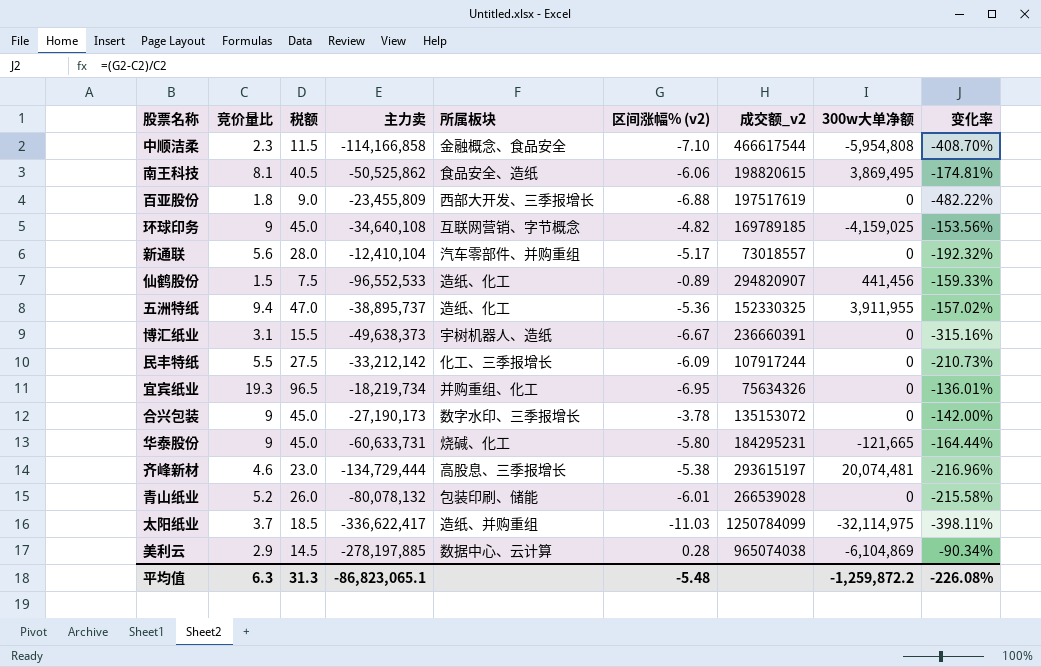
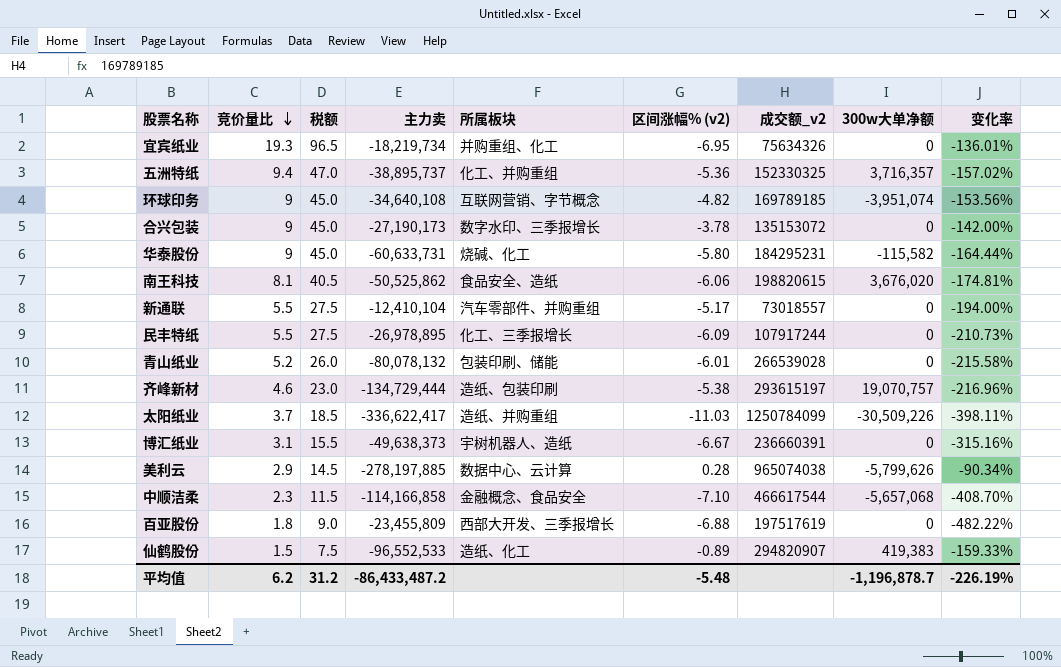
row order: none -> 竞价量比 descending
五洲特纸 | 所属板块: 造纸、化工 -> 化工、并购重组
五洲特纸 | 300w大单净额: 3,911,955 -> 3,716,357
环球印务 | 300w大单净额: -4,159,025 -> -3,951,074
华泰股份 | 300w大单净额: -121,665 -> -115,582
南王科技 | 300w大单净额: 3,869,495 -> 3,676,020
新通联 | 竞价量比: 5.6 -> 5.5
新通联 | 税额: 28.0 -> 27.5
新通联 | 变化率: -192.32% -> -194.00%
民丰特纸 | 主力卖: -33,212,142 -> -26,978,895
齐峰新材 | 所属板块: 高股息、三季报增长 -> 造纸、包装印刷
齐峰新材 | 300w大单净额: 20,074,481 -> 19,070,757
太阳纸业 | 300w大单净额: -32,114,975 -> -30,509,226
美利云 | 300w大单净额: -6,104,869 -> -5,799,626
中顺洁柔 | 300w大单净额: -5,954,808 -> -5,657,068
仙鹤股份 | 300w大单净额: 441,456 -> 419,383
平均值 | 竞价量比: 6.3 -> 6.2
平均值 | 税额: 31.3 -> 31.2
平均值 | 主力卖: -86,823,065.1 -> -86,433,487.2
平均值 | 300w大单净额: -1,259,872.2 -> -1,196,878.7
平均值 | 变化率: -226.08% -> -226.19%

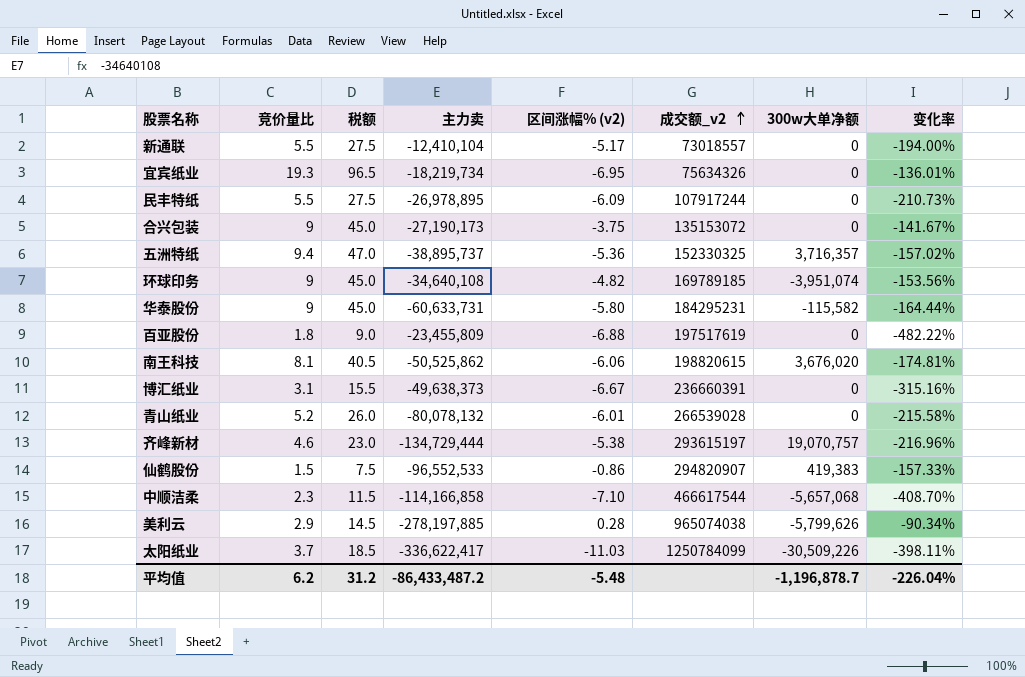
row order: 竞价量比 descending -> 成交额_v2 ascending
column 所属板块 | position: 5 -> none
合兴包装 | 区间涨幅% (v2): -3.78 -> -3.75
合兴包装 | 变化率: -142.00% -> -141.67%
仙鹤股份 | 区间涨幅% (v2): -0.89 -> -0.86
仙鹤股份 | 变化率: -159.33% -> -157.33%
平均值 | 变化率: -226.19% -> -226.04%

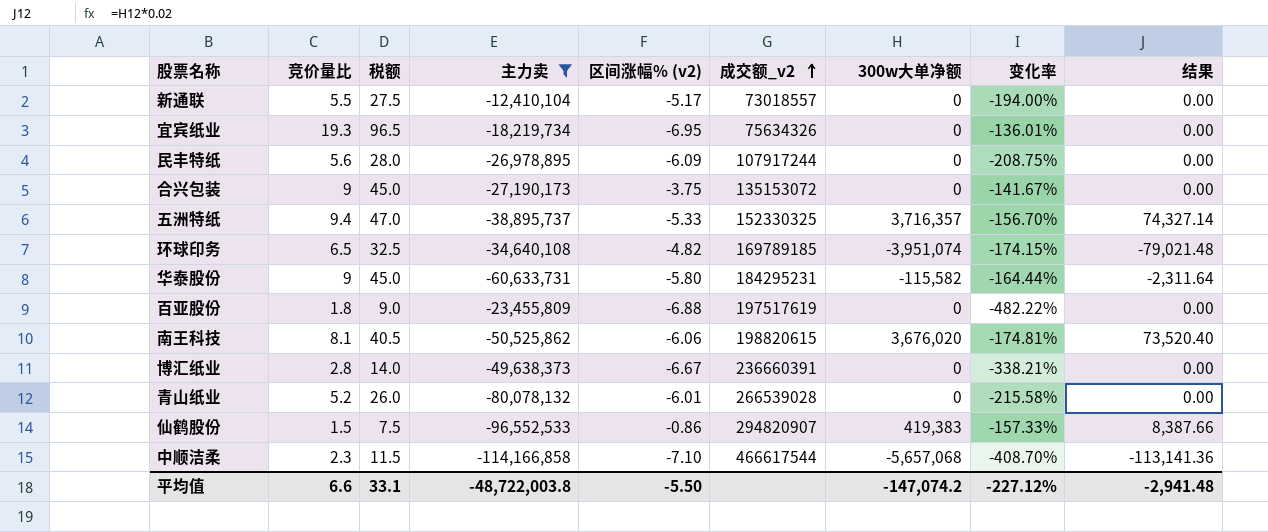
filter: none -> 主力卖 >= -114,166,858
column 结果 | formula: none -> [300w大单净额] * 0.02
民丰特纸 | 竞价量比: 5.5 -> 5.6
民丰特纸 | 税额: 27.5 -> 28.0
民丰特纸 | 变化率: -210.73% -> -208.75%
五洲特纸 | 区间涨幅% (v2): -5.36 -> -5.33
五洲特纸 | 变化率: -157.02% -> -156.70%
环球印务 | 竞价量比: 9 -> 6.5
环球印务 | 税额: 45.0 -> 32.5
环球印务 | 变化率: -153.56% -> -174.15%
博汇纸业 | 竞价量比: 3.1 -> 2.8
博汇纸业 | 税额: 15.5 -> 14.0
博汇纸业 | 变化率: -315.16% -> -338.21%
平均值 | 竞价量比: 6.2 -> 6.6
平均值 | 税额: 31.2 -> 33.1
平均值 | 主力卖: -86,433,487.2 -> -48,722,003.8
平均值 | 区间涨幅% (v2): -5.48 -> -5.50
平均值 | 300w大单净额: -1,196,878.7 -> -147,074.2
平均值 | 变化率: -226.04% -> -227.12%

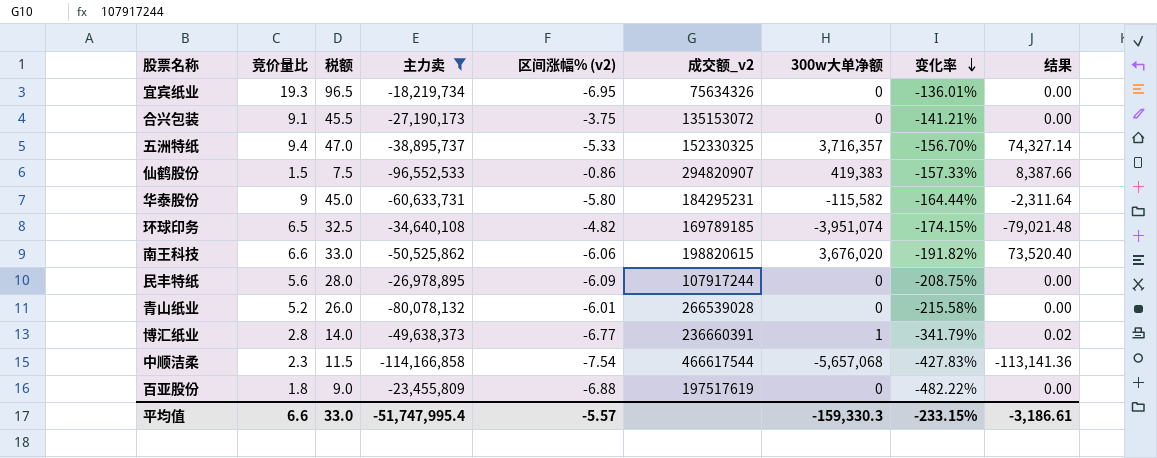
row order: 成交额_v2 ascending -> 变化率 descending
row 新通联: 5.5 | 27.5 | -12,410,104 | -5.17 | 73018557 | 0 | -194.00% | 0.00 -> none
合兴包装 | 竞价量比: 9 -> 9.1
合兴包装 | 税额: 45.0 -> 45.5
合兴包装 | 变化率: -141.67% -> -141.21%
南王科技 | 竞价量比: 8.1 -> 6.6
南王科技 | 税额: 40.5 -> 33.0
南王科技 | 变化率: -174.81% -> -191.82%
博汇纸业 | 区间涨幅% (v2): -6.67 -> -6.77
博汇纸业 | 300w大单净额: 0 -> 1
博汇纸业 | 变化率: -338.21% -> -341.79%
博汇纸业 | 结果: 0.00 -> 0.02
中顺洁柔 | 区间涨幅% (v2): -7.10 -> -7.54
中顺洁柔 | 变化率: -408.70% -> -427.83%
平均值 | 税额: 33.1 -> 33.0
平均值 | 主力卖: -48,722,003.8 -> -51,747,995.4
平均值 | 区间涨幅% (v2): -5.50 -> -5.57
平均值 | 300w大单净额: -147,074.2 -> -159,330.3
平均值 | 变化率: -227.12% -> -233.15%
平均值 | 结果: -2,941.48 -> -3,186.61

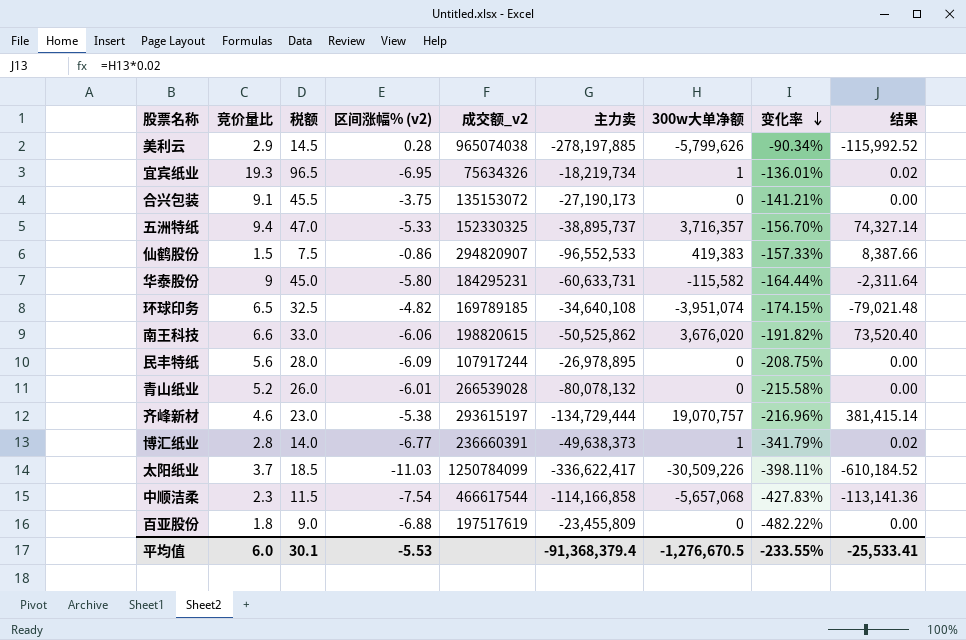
filter: 主力卖 >= -114,166,858 -> none
column 主力卖 | position: 4 -> 6
宜宾纸业 | 300w大单净额: 0 -> 1
宜宾纸业 | 结果: 0.00 -> 0.02
平均值 | 竞价量比: 6.6 -> 6.0
平均值 | 税额: 33.0 -> 30.1
平均值 | 区间涨幅% (v2): -5.57 -> -5.53
平均值 | 主力卖: -51,747,995.4 -> -91,368,379.4
平均值 | 300w大单净额: -159,330.3 -> -1,276,670.5
平均值 | 变化率: -233.15% -> -233.55%
平均值 | 结果: -3,186.61 -> -25,533.41

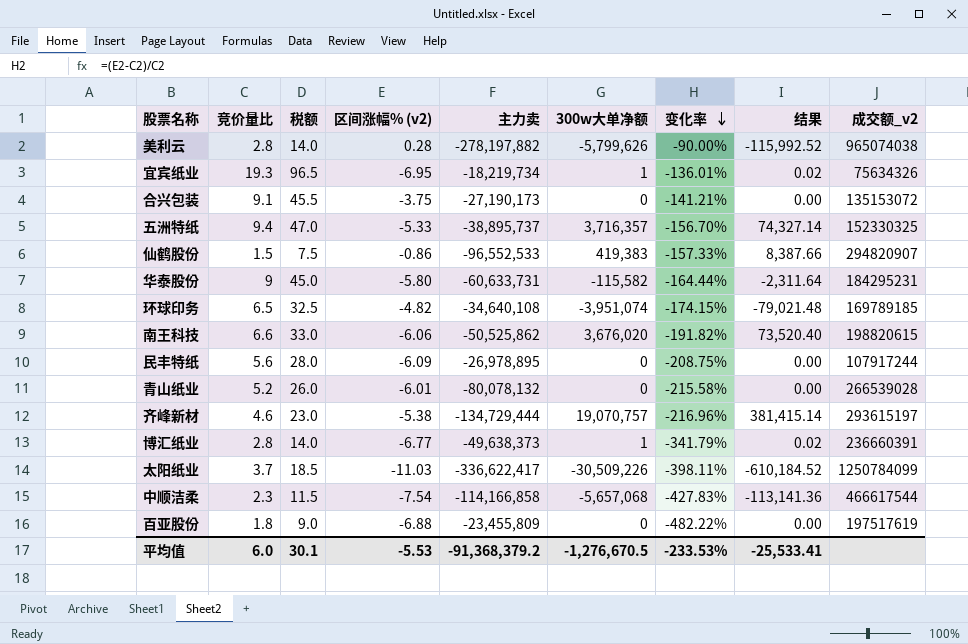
column 成交额_v2 | position: 5 -> 9
美利云 | 竞价量比: 2.9 -> 2.8
美利云 | 税额: 14.5 -> 14.0
美利云 | 主力卖: -278,197,885 -> -278,197,882
美利云 | 变化率: -90.34% -> -90.00%
平均值 | 主力卖: -91,368,379.4 -> -91,368,379.2
平均值 | 变化率: -233.55% -> -233.53%

